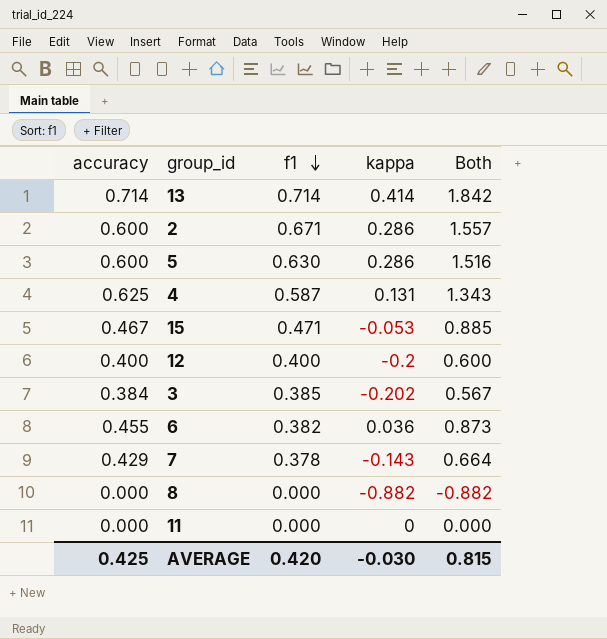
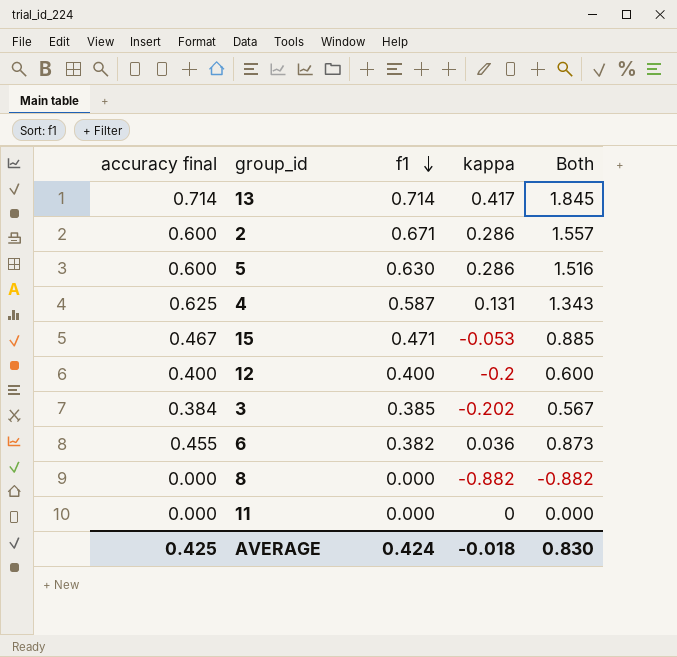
column name: accuracy -> accuracy final
row 7: 0.429 | 0.378 | -0.143 | 0.664 -> none
13 | kappa: 0.414 -> 0.417
13 | Both: 1.842 -> 1.845
AVERAGE | f1: 0.420 -> 0.424
AVERAGE | kappa: -0.030 -> -0.018
AVERAGE | Both: 0.815 -> 0.830

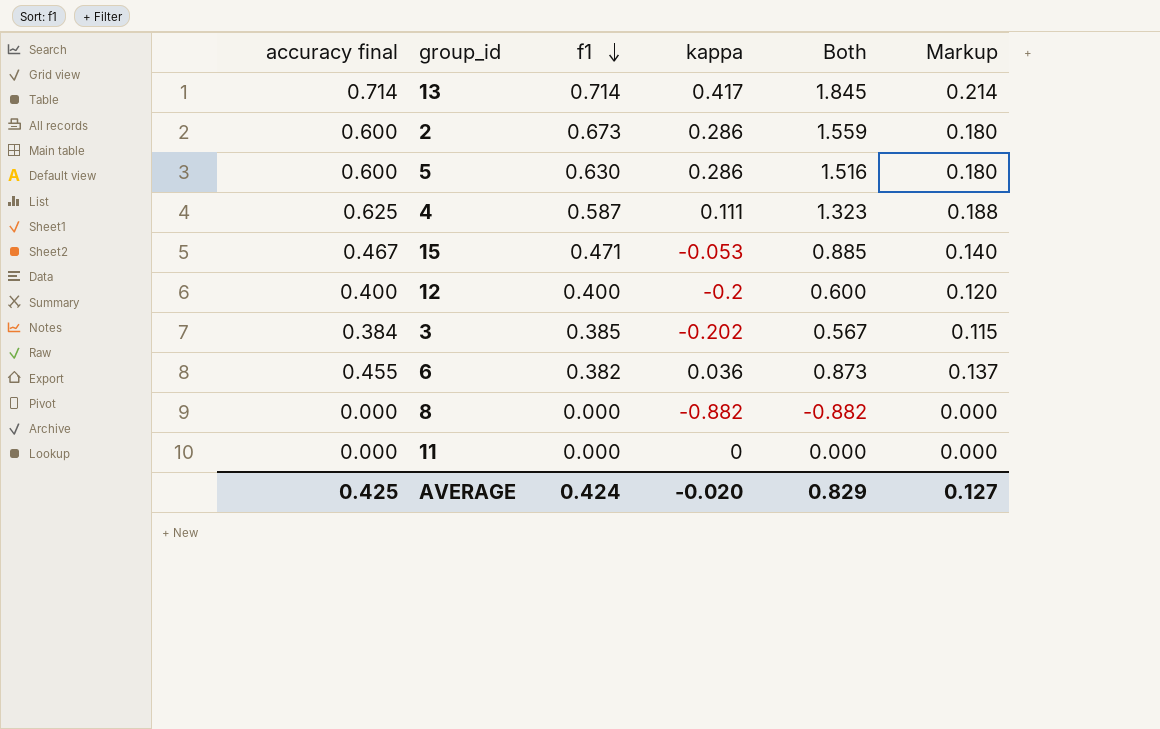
column Markup | formula: none -> [accuracy final] * 0.3
2 | f1: 0.671 -> 0.673
2 | Both: 1.557 -> 1.559
4 | kappa: 0.131 -> 0.111
4 | Both: 1.343 -> 1.323
AVERAGE | kappa: -0.018 -> -0.020
AVERAGE | Both: 0.830 -> 0.829

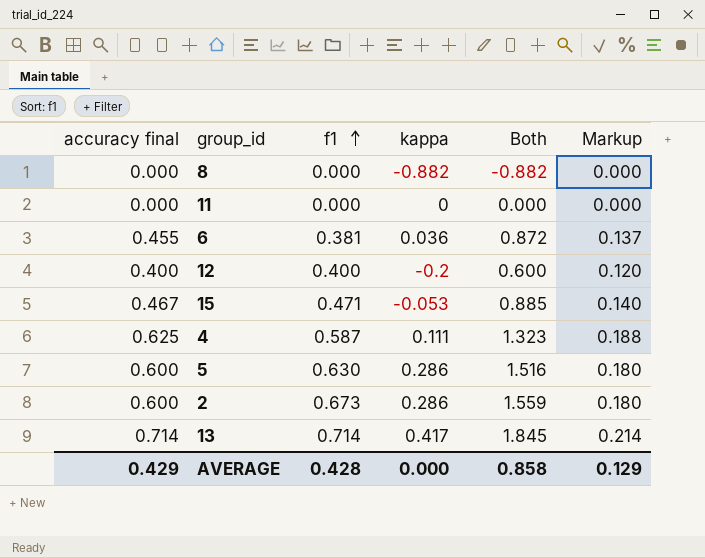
row order: f1 descending -> f1 ascending
row 3: 0.384 | 0.385 | -0.202 | 0.567 | 0.115 -> none
6 | f1: 0.382 -> 0.381
6 | Both: 0.873 -> 0.872
AVERAGE | accuracy final: 0.425 -> 0.429
AVERAGE | f1: 0.424 -> 0.428
AVERAGE | kappa: -0.020 -> 0.000
AVERAGE | Both: 0.829 -> 0.858
AVERAGE | Markup: 0.127 -> 0.129

